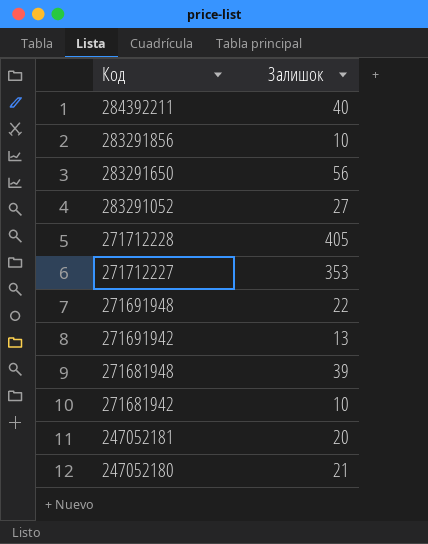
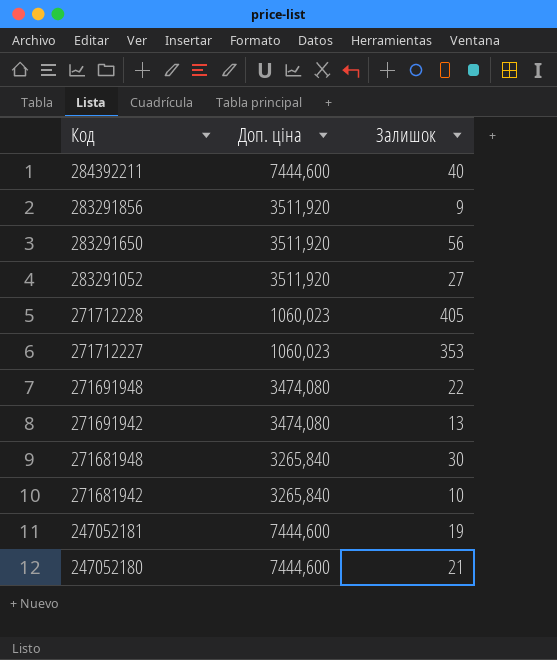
column Доп. ціна | position: none -> 2
283291856 | Залишок: 10 -> 9
271681948 | Залишок: 39 -> 30
247052181 | Залишок: 20 -> 19

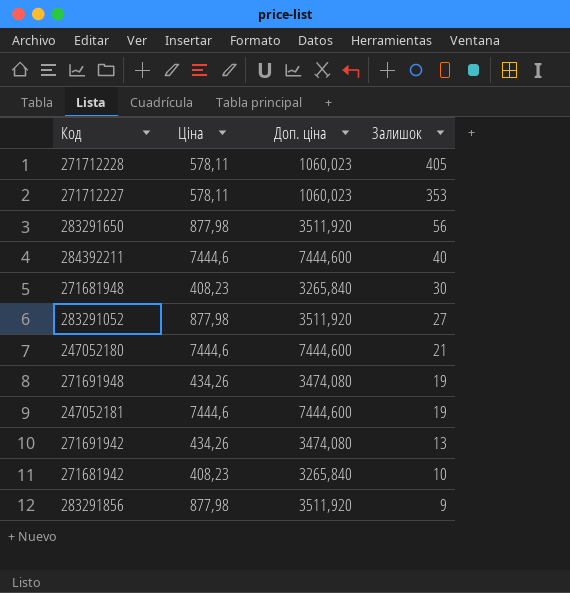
row order: Код descending -> Залишок descending
column Ціна | position: none -> 2
271691948 | Залишок: 22 -> 19

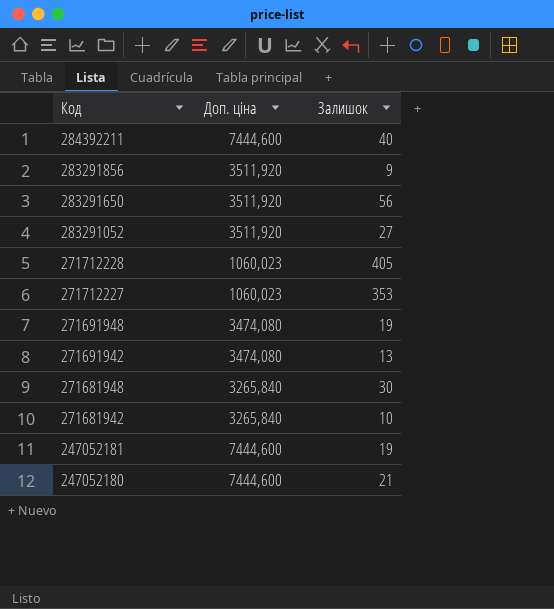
row order: Залишок descending -> Код descending
column Ціна | position: 2 -> none

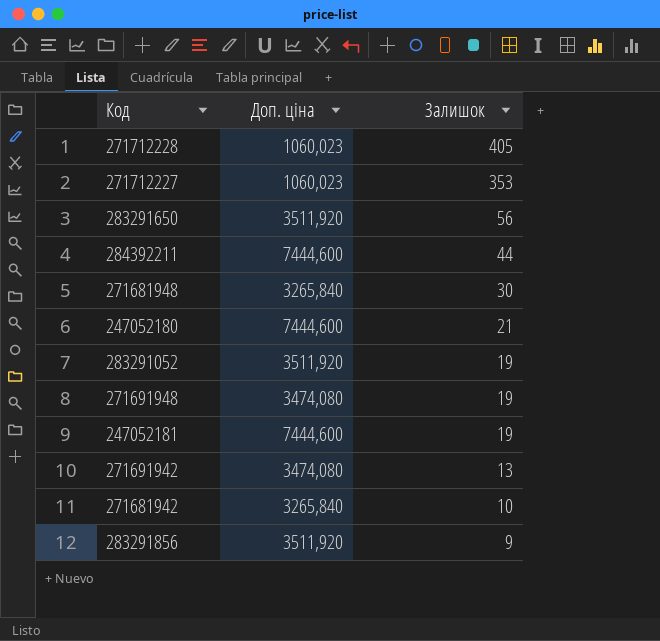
row order: Код descending -> Залишок descending
284392211 | Залишок: 40 -> 44
283291052 | Залишок: 27 -> 19

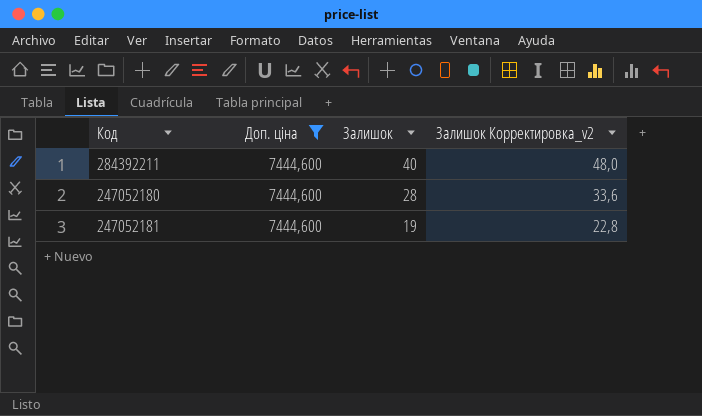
filter: none -> Доп. ціна = 7444,600
column Залишок Корректировка_v2 | formula: none -> [Залишок] * 1,2
284392211 | Залишок: 44 -> 40
247052180 | Залишок: 21 -> 28

